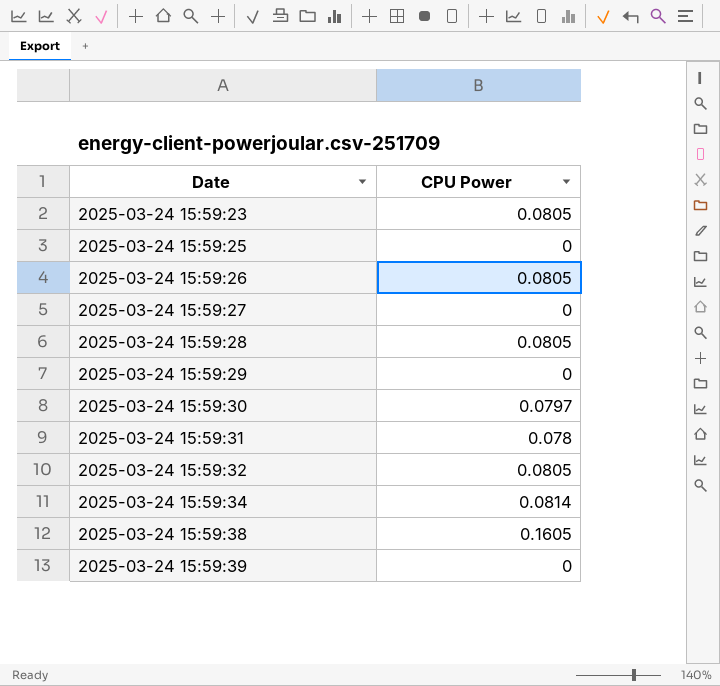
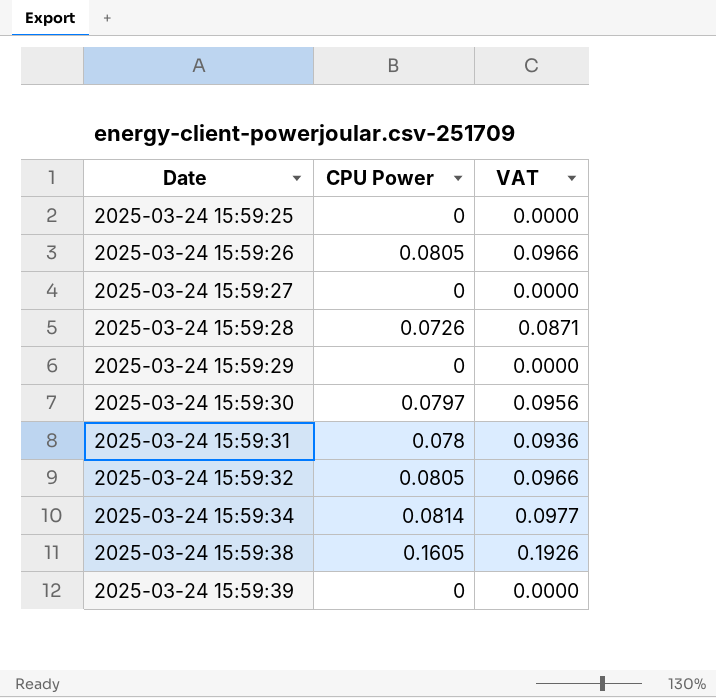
column VAT | formula: none -> [CPU Power] * 1.2
row 2025-03-24 15:59:23: 0.0805 -> none
2025-03-24 15:59:28 | CPU Power: 0.0805 -> 0.0726

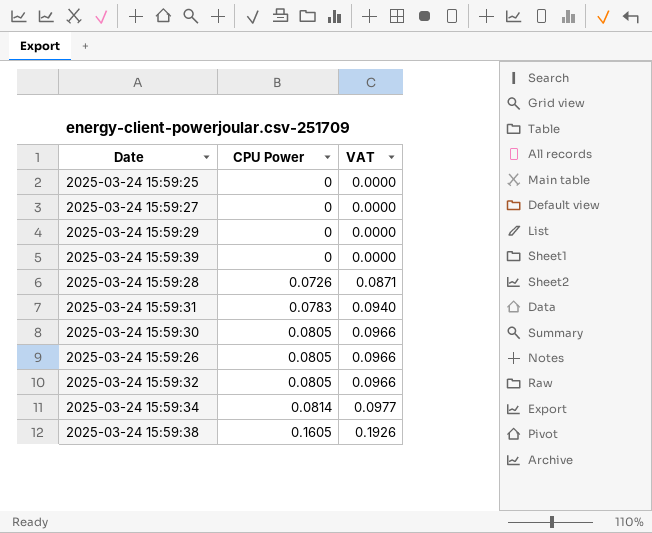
row order: Date ascending -> CPU Power ascending
2025-03-24 15:59:31 | CPU Power: 0.078 -> 0.0783
2025-03-24 15:59:31 | VAT: 0.0936 -> 0.0940
2025-03-24 15:59:30 | CPU Power: 0.0797 -> 0.0805
2025-03-24 15:59:30 | VAT: 0.0956 -> 0.0966

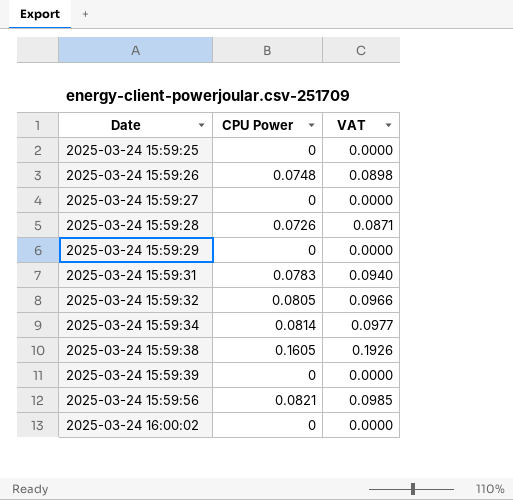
row order: CPU Power ascending -> Date ascending
row 2025-03-24 15:59:30: 0.0805 | 0.0966 -> none
2025-03-24 15:59:26 | CPU Power: 0.0805 -> 0.0748
2025-03-24 15:59:26 | VAT: 0.0966 -> 0.0898
row 2025-03-24 15:59:56: none -> 0.0821 | 0.0985
row 2025-03-24 16:00:02: none -> 0 | 0.0000

